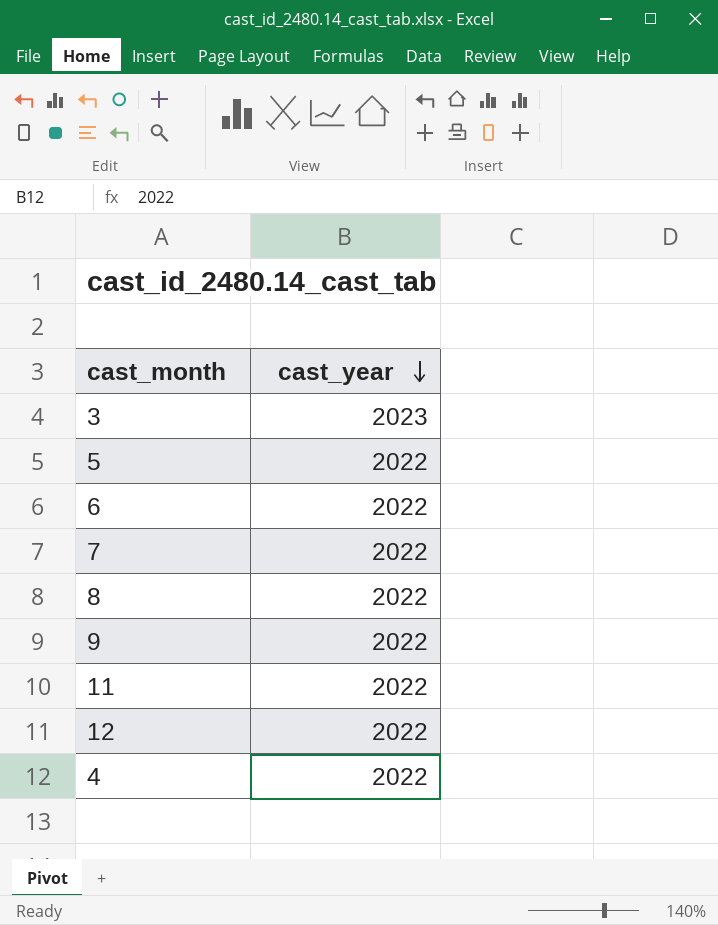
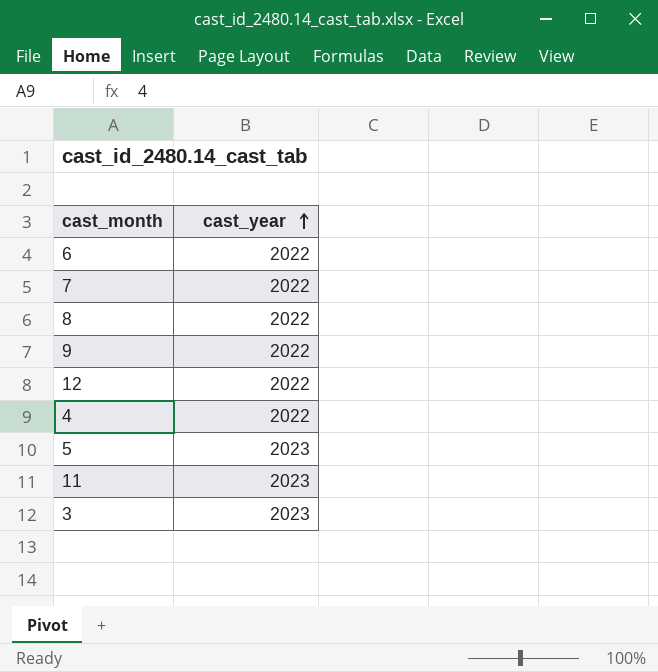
row order: cast_year descending -> cast_year ascending
5 | cast_year: 2022 -> 2023
11 | cast_year: 2022 -> 2023

